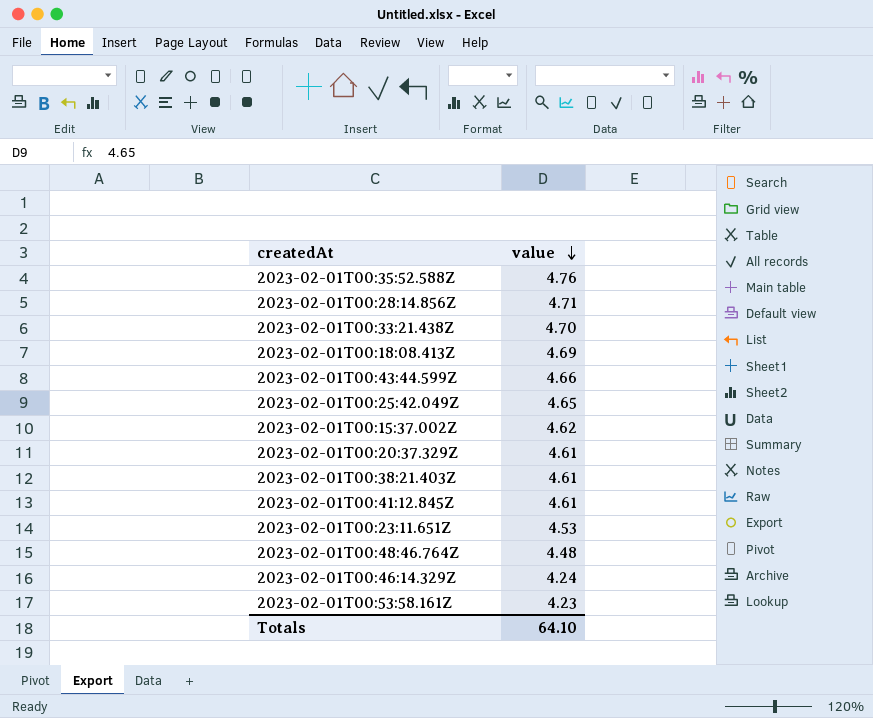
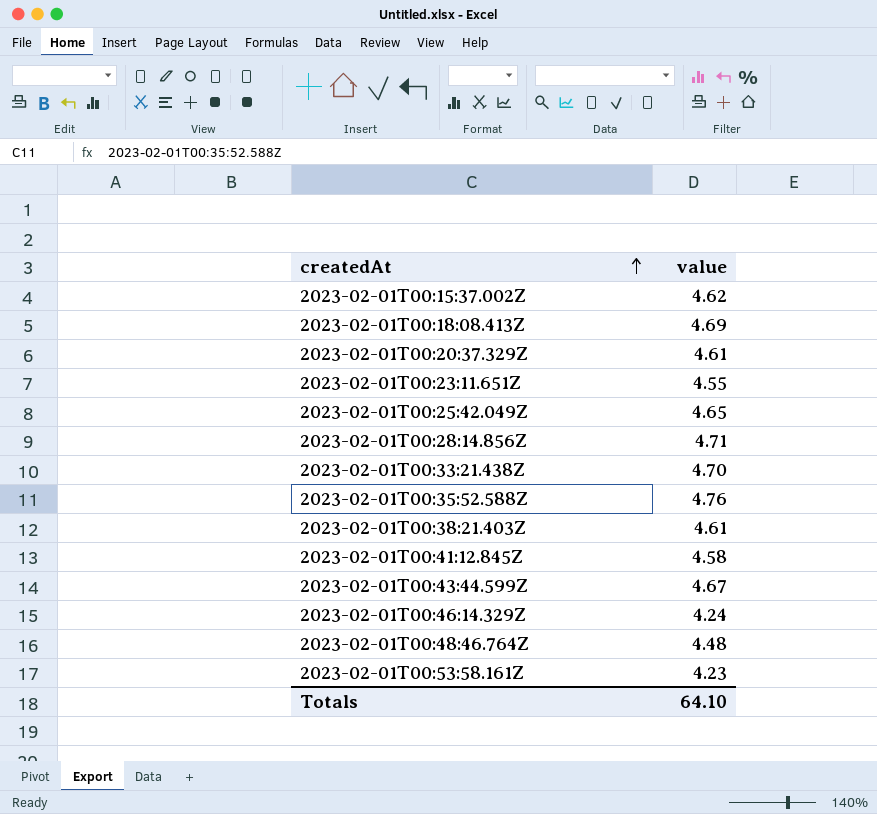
row order: value descending -> createdAt ascending
2023-02-01T00:23:11.651Z | value: 4.53 -> 4.55
2023-02-01T00:41:12.845Z | value: 4.61 -> 4.58
2023-02-01T00:43:44.599Z | value: 4.66 -> 4.67

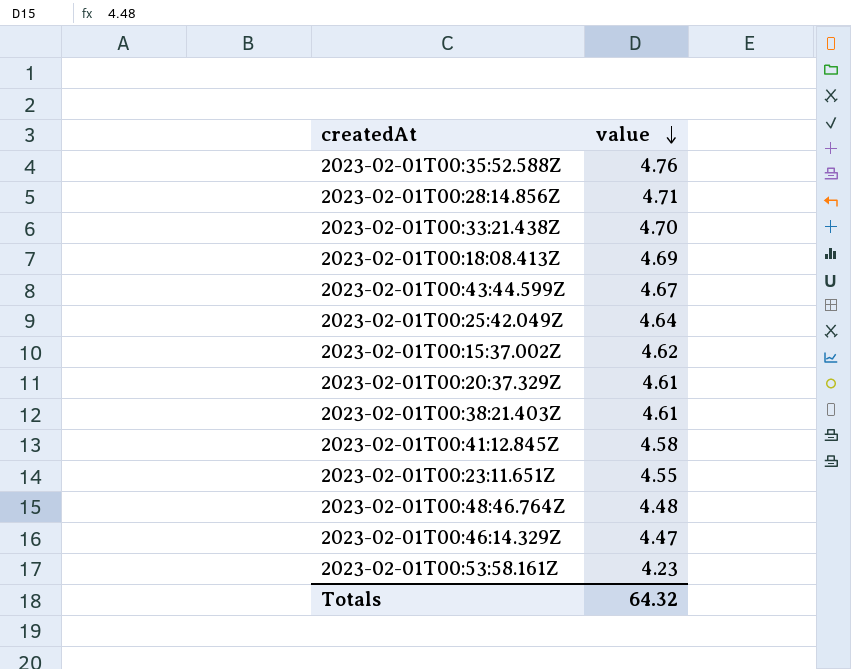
row order: createdAt ascending -> value descending
2023-02-01T00:25:42.049Z | value: 4.65 -> 4.64
2023-02-01T00:46:14.329Z | value: 4.24 -> 4.47
Totals | value: 64.10 -> 64.32

